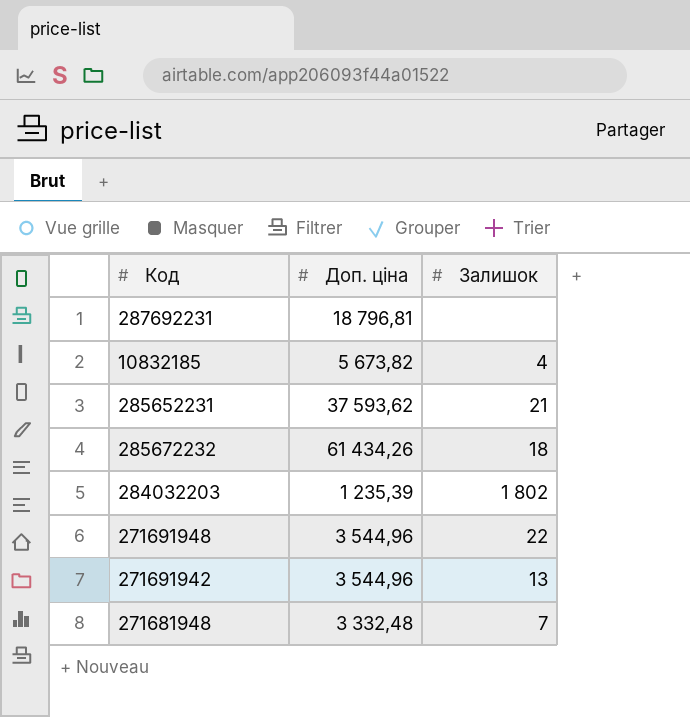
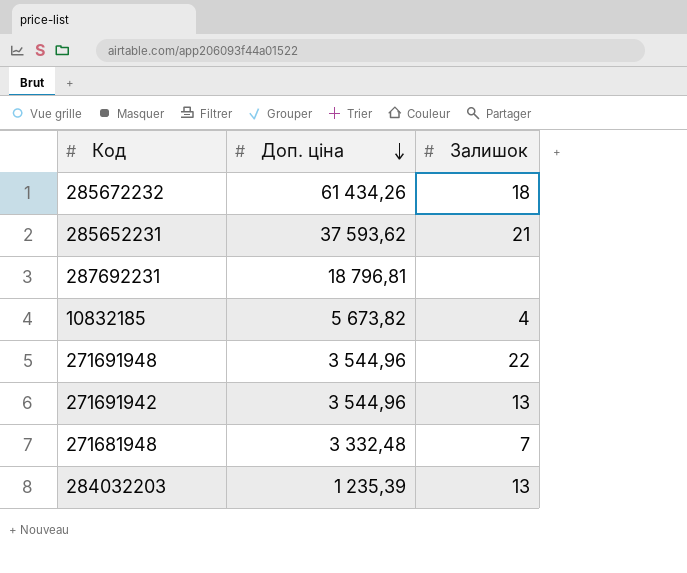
row order: none -> Доп. ціна descending
284032203 | Залишок: 1 802 -> 13

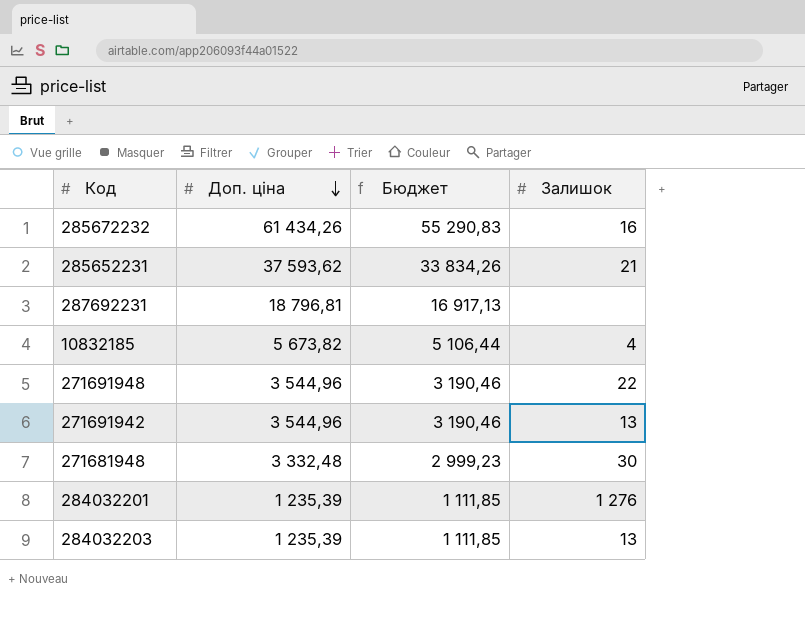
column Бюджет | formula: none -> [Доп. ціна] * 0,9
285672232 | Залишок: 18 -> 16
271681948 | Залишок: 7 -> 30
row 284032201: none -> 1 235,39 | 1 111,85 | 1 276

